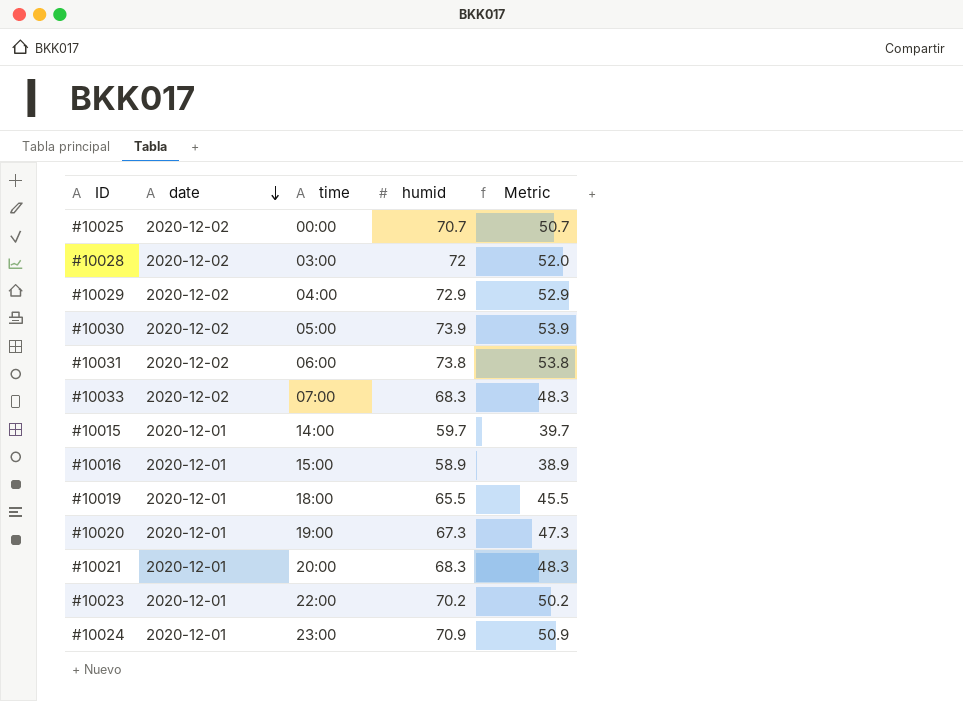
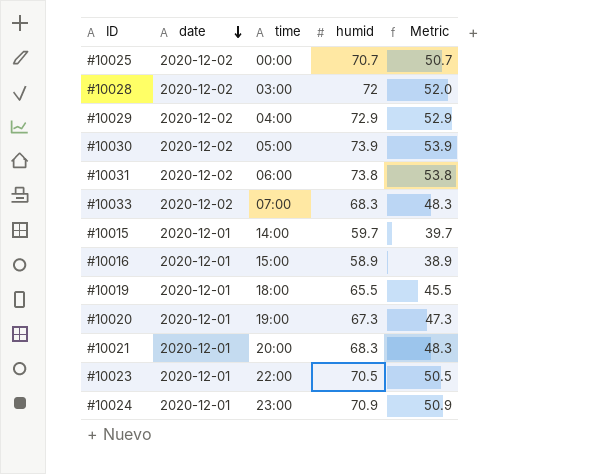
#10023 | humid: 70.2 -> 70.5
#10023 | Metric: 50.2 -> 50.5

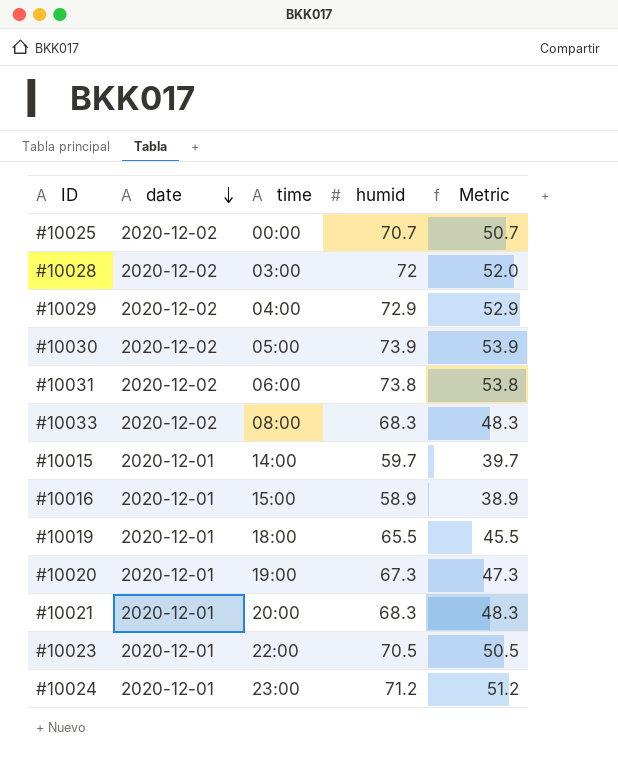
#10033 | time: 07:00 -> 08:00
#10024 | humid: 70.9 -> 71.2
#10024 | Metric: 50.9 -> 51.2

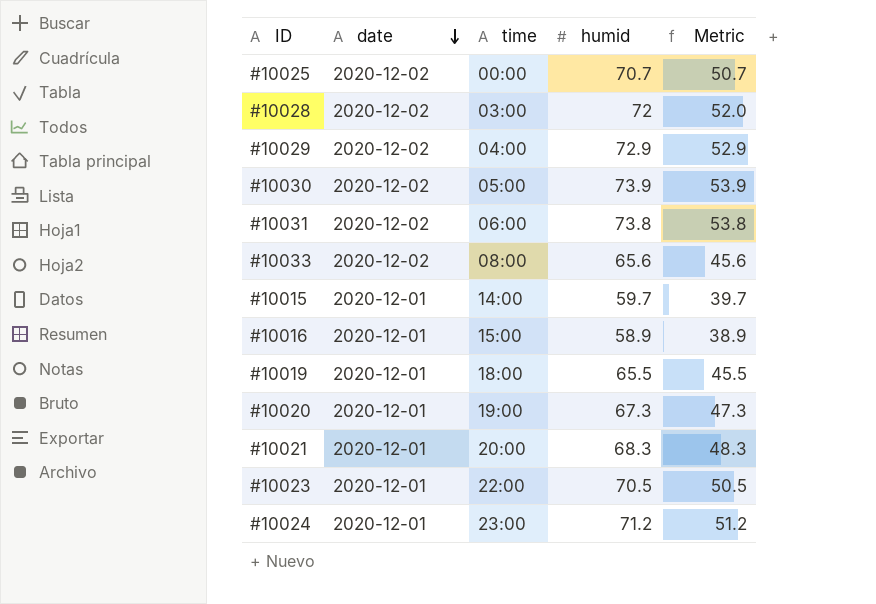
#10033 | humid: 68.3 -> 65.6
#10033 | Metric: 48.3 -> 45.6

